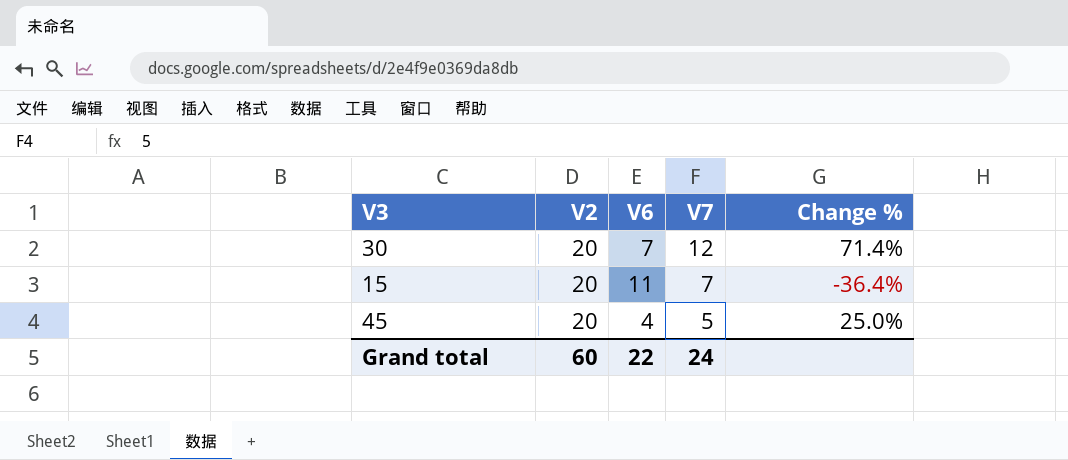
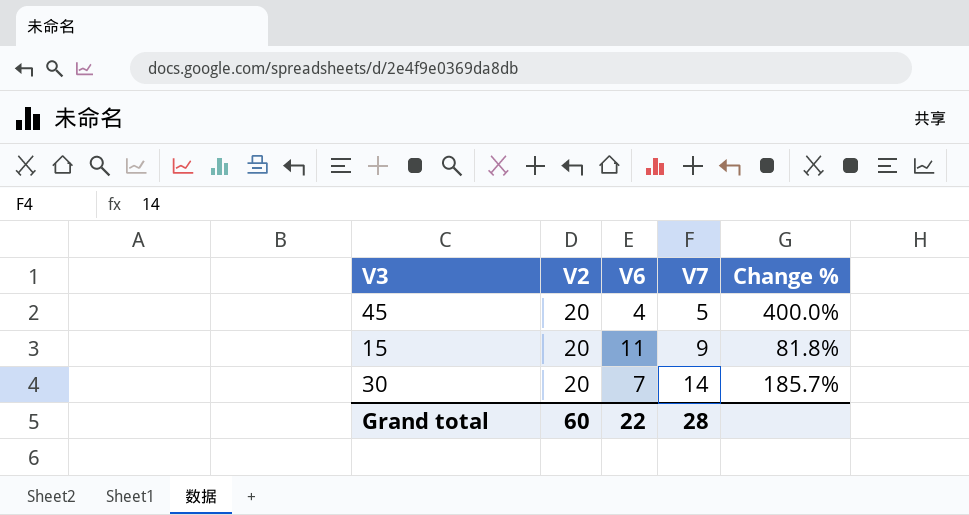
row order: V7 descending -> V7 ascending
column Change % | formula: ([V7] - [V6]) / [V6] -> ([V2] - [V6]) / [V6]
15 | V7: 7 -> 9
30 | V7: 12 -> 14
Grand total | V7: 24 -> 28

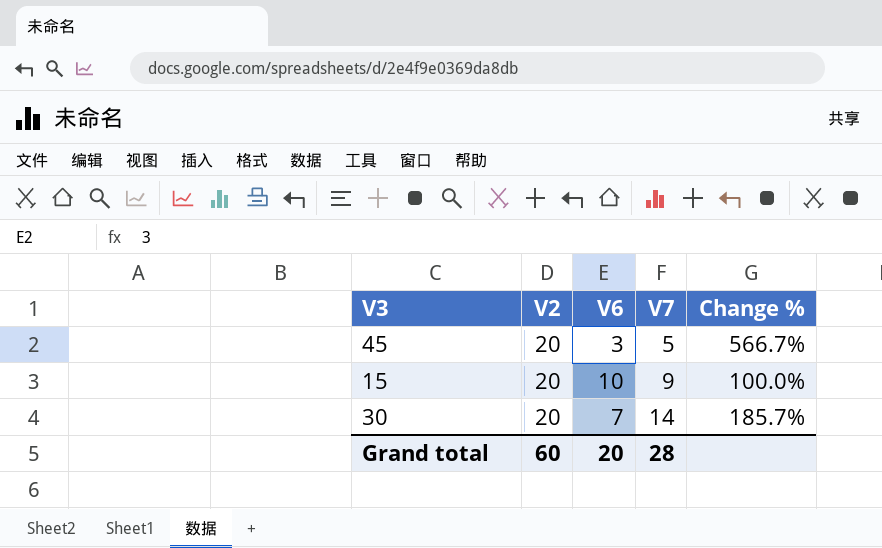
45 | V6: 4 -> 3
45 | Change %: 400.0% -> 566.7%
15 | V6: 11 -> 10
15 | Change %: 81.8% -> 100.0%
Grand total | V6: 22 -> 20

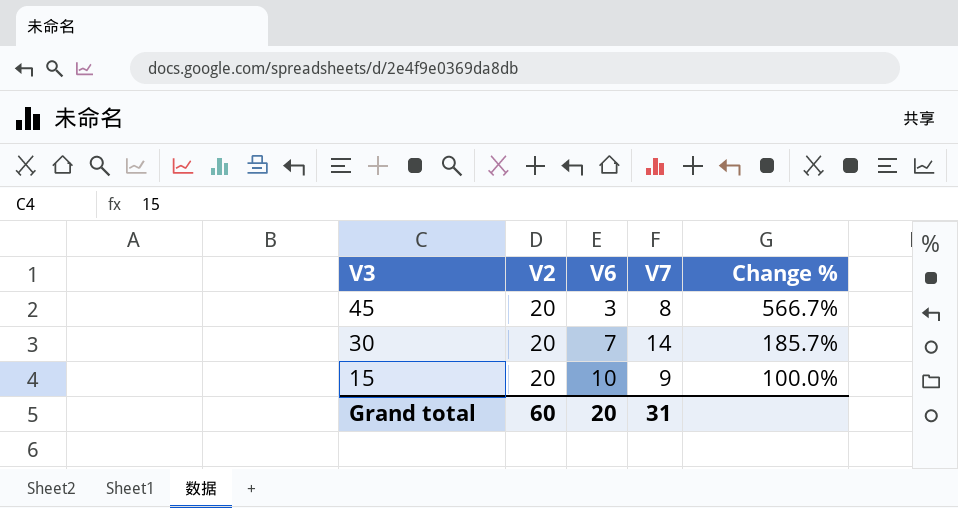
row order: V7 ascending -> V3 descending
45 | V7: 5 -> 8
Grand total | V7: 28 -> 31

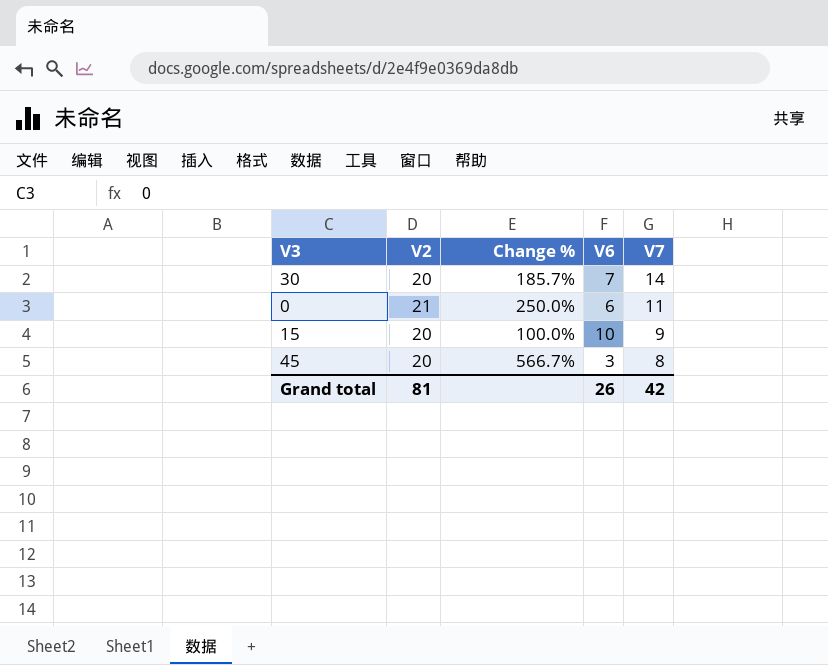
row order: V3 descending -> V7 descending
column Change % | position: 5 -> 3
row 0: none -> 21 | 250.0% | 6 | 11
Grand total | V2: 60 -> 81
Grand total | V6: 20 -> 26
Grand total | V7: 31 -> 42

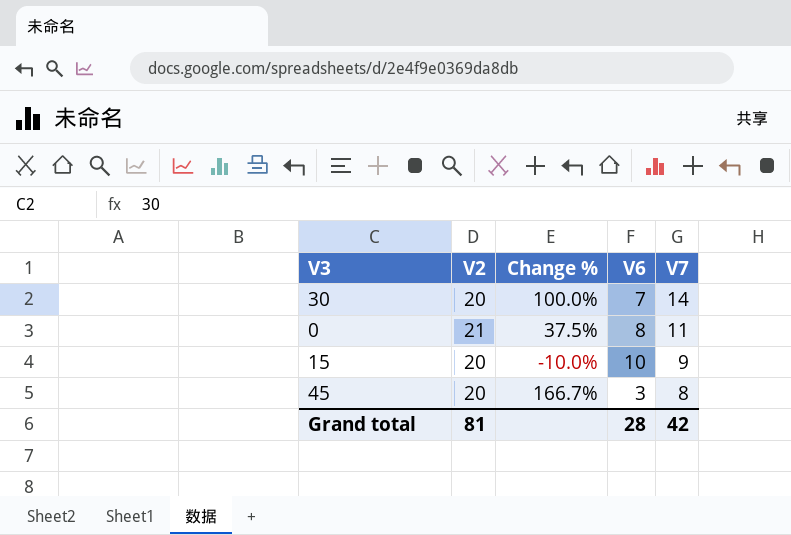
column Change % | formula: ([V2] - [V6]) / [V6] -> ([V7] - [V6]) / [V6]
0 | V6: 6 -> 8
Grand total | V6: 26 -> 28

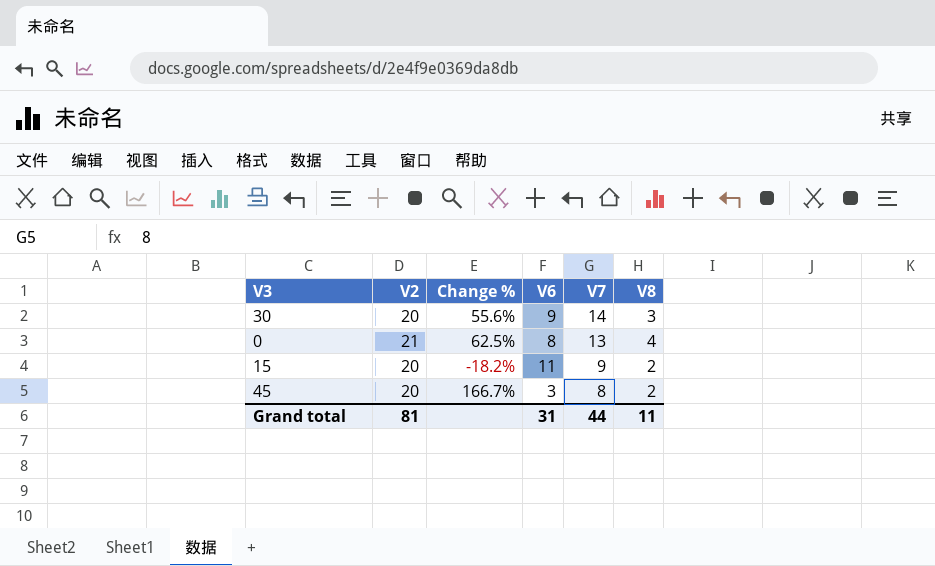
column V8 | position: none -> 6
30 | Change %: 100.0% -> 55.6%
30 | V6: 7 -> 9
0 | Change %: 37.5% -> 62.5%
0 | V7: 11 -> 13
15 | Change %: -10.0% -> -18.2%
15 | V6: 10 -> 11
Grand total | V6: 28 -> 31
Grand total | V7: 42 -> 44

